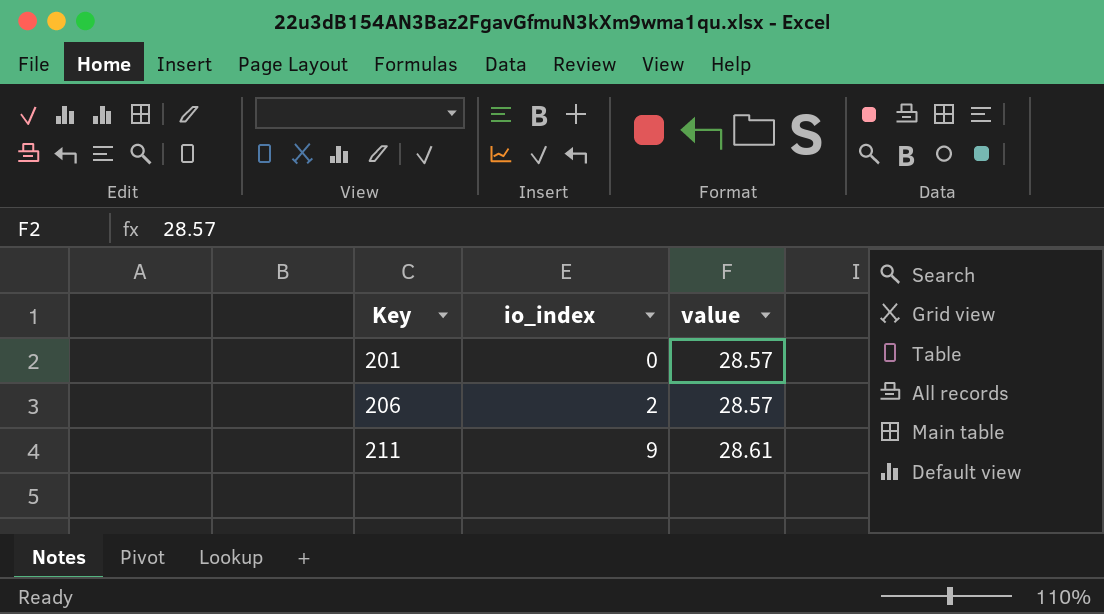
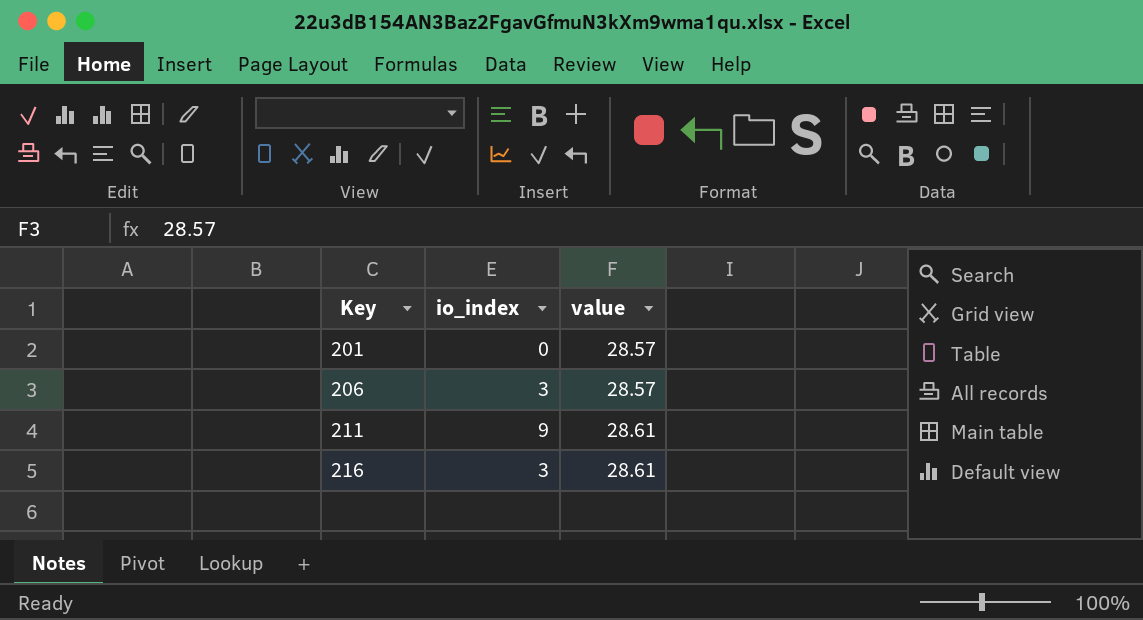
206 | io_index: 2 -> 3
row 216: none -> 3 | 28.61

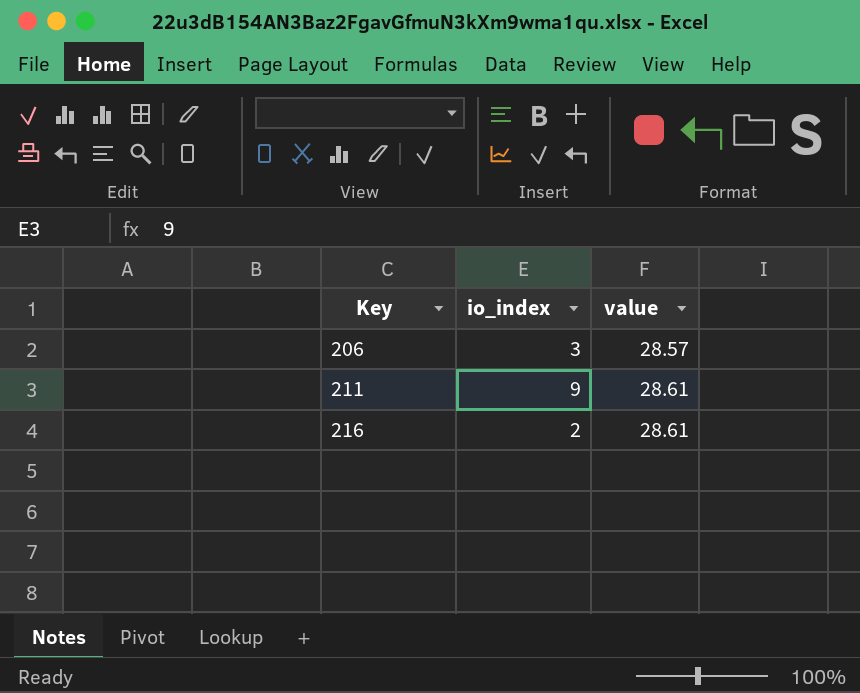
row 201: 0 | 28.57 -> none
216 | io_index: 3 -> 2

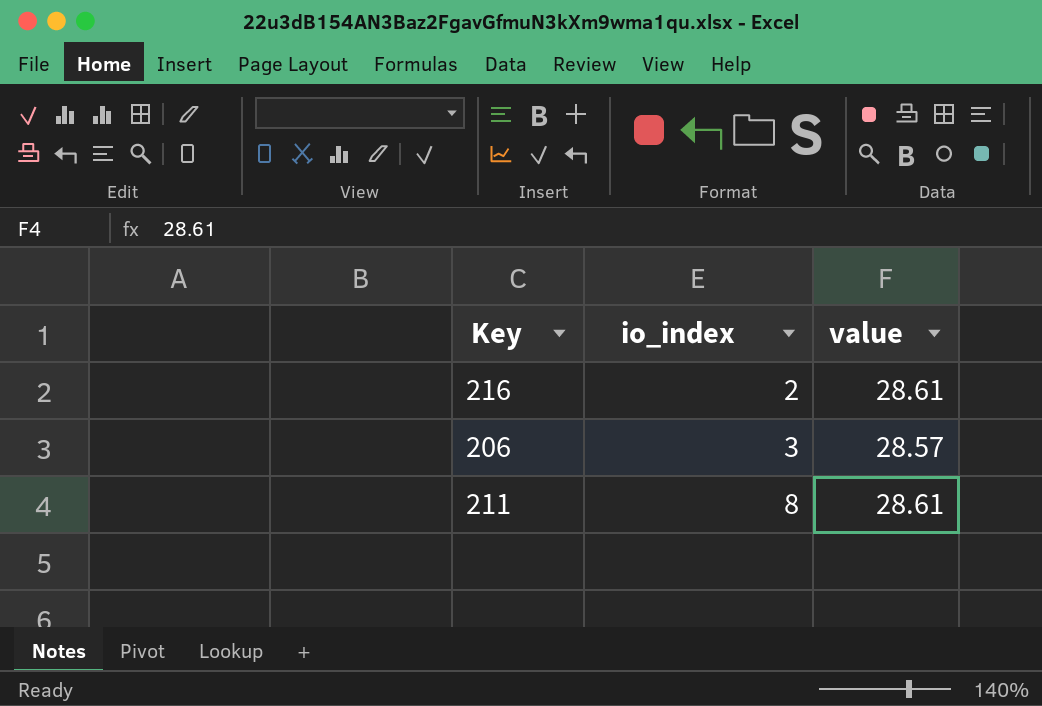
row order: Key ascending -> io_index ascending
211 | io_index: 9 -> 8

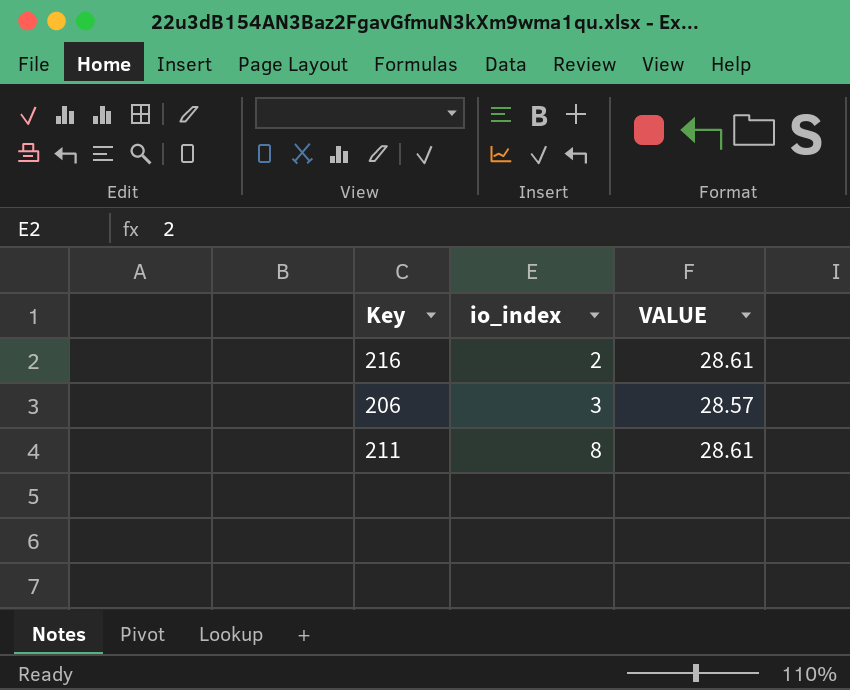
column name: value -> VALUE

